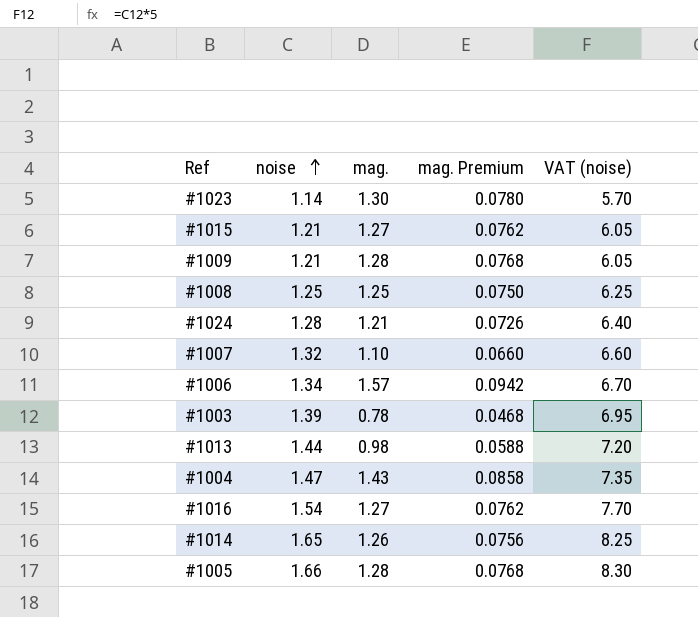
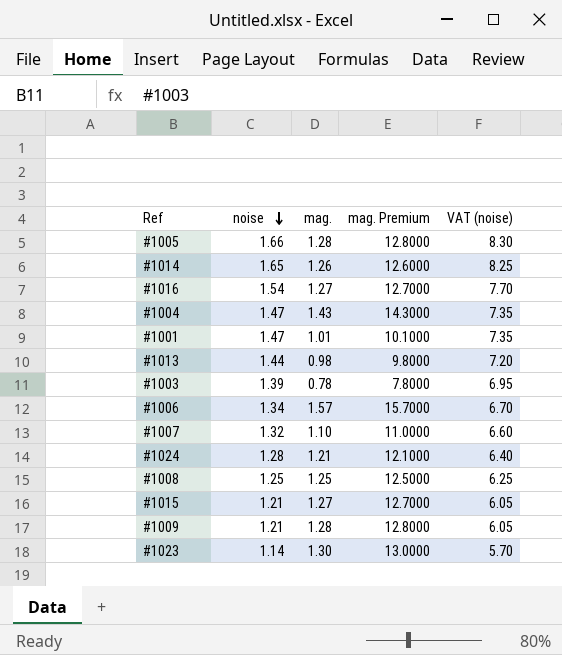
row order: noise ascending -> noise descending
column mag. Premium | formula: [mag.] * 0.06 -> [mag.] * 10
row #1001: none -> 1.47 | 1.01 | 10.1000 | 7.35

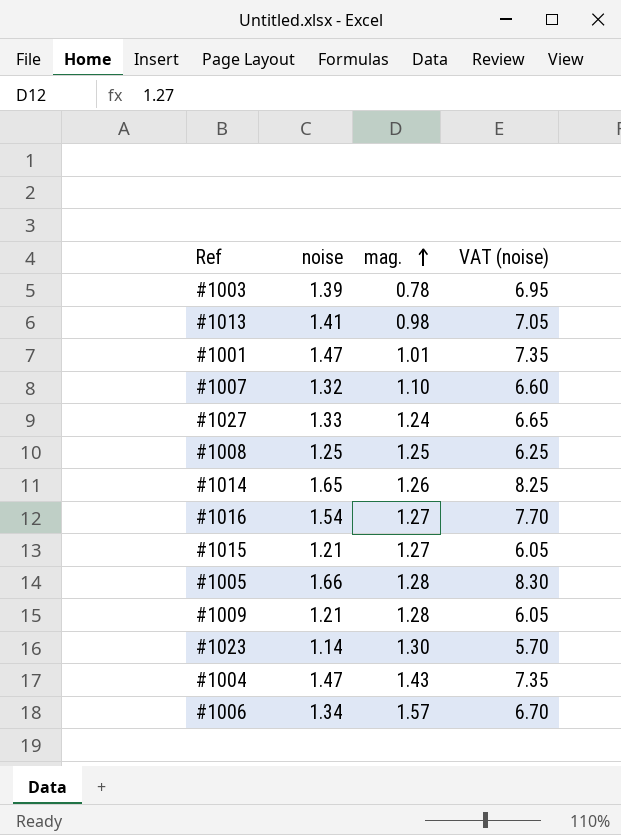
row order: noise descending -> mag. ascending
column mag. Premium | formula: [mag.] * 10 -> none
row #1024: 1.28 | 1.21 | 12.1000 | 6.40 -> none
#1013 | noise: 1.44 -> 1.41
#1013 | VAT (noise): 7.20 -> 7.05
row #1027: none -> 1.33 | 1.24 | 6.65

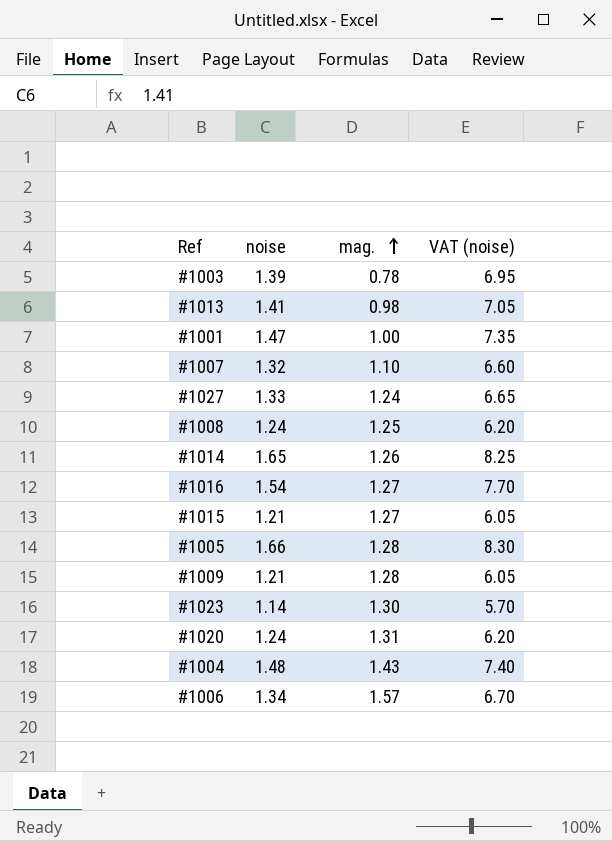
#1001 | mag.: 1.01 -> 1.00
#1008 | noise: 1.25 -> 1.24
#1008 | VAT (noise): 6.25 -> 6.20
row #1020: none -> 1.24 | 1.31 | 6.20
#1004 | noise: 1.47 -> 1.48
#1004 | VAT (noise): 7.35 -> 7.40

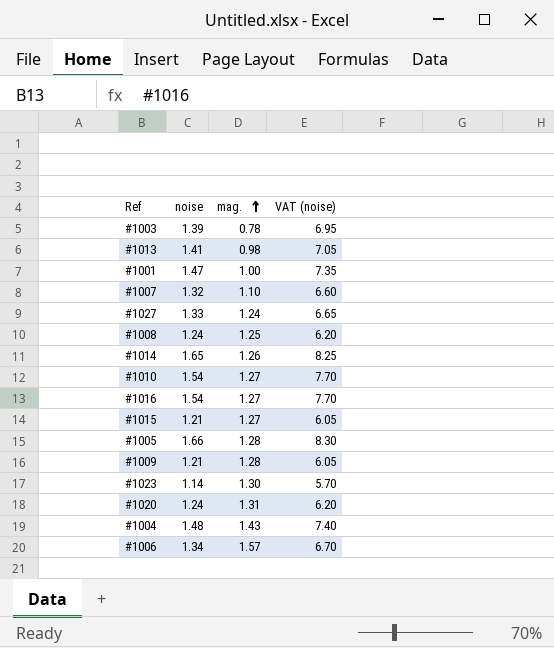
row #1010: none -> 1.54 | 1.27 | 7.70

